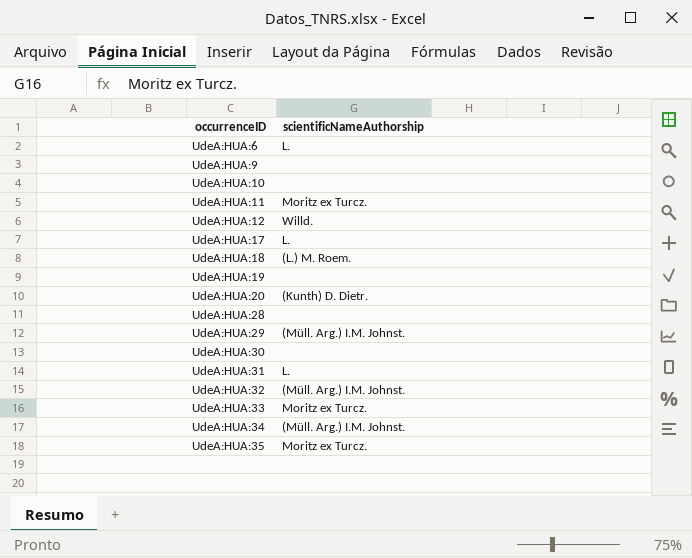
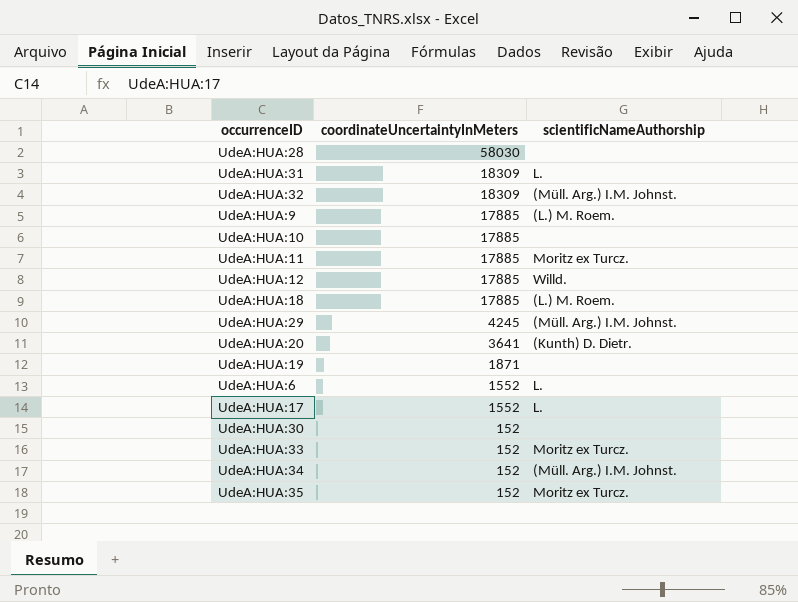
row order: occurrenceID ascending -> coordinateUncertaintyInMeters descending
column coordinateUncertaintyInMeters | position: none -> 2
UdeA:HUA:9 | scientificNameAuthorship: none -> (L.) M. Roem.

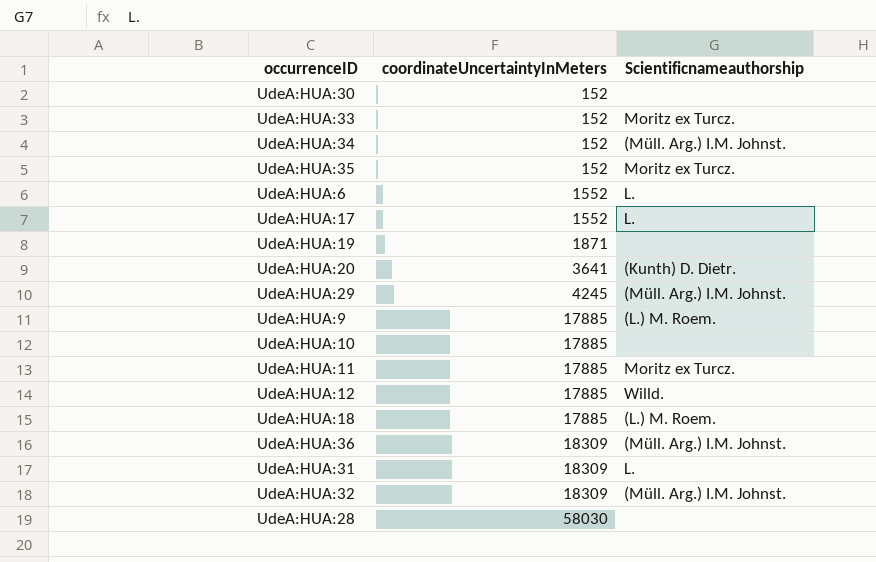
row order: coordinateUncertaintyInMeters descending -> coordinateUncertaintyInMeters ascending
column name: scientificNameAuthorship -> Scientificnameauthorship
row UdeA:HUA:36: none -> 18309 | (Müll. Arg.) I.M. Johnst.

